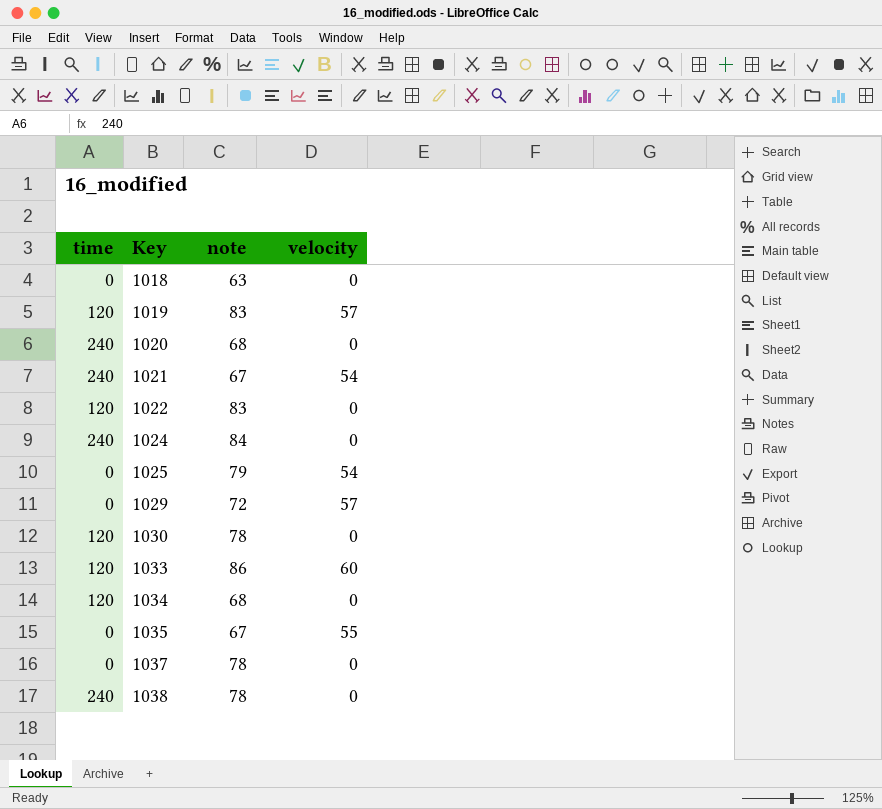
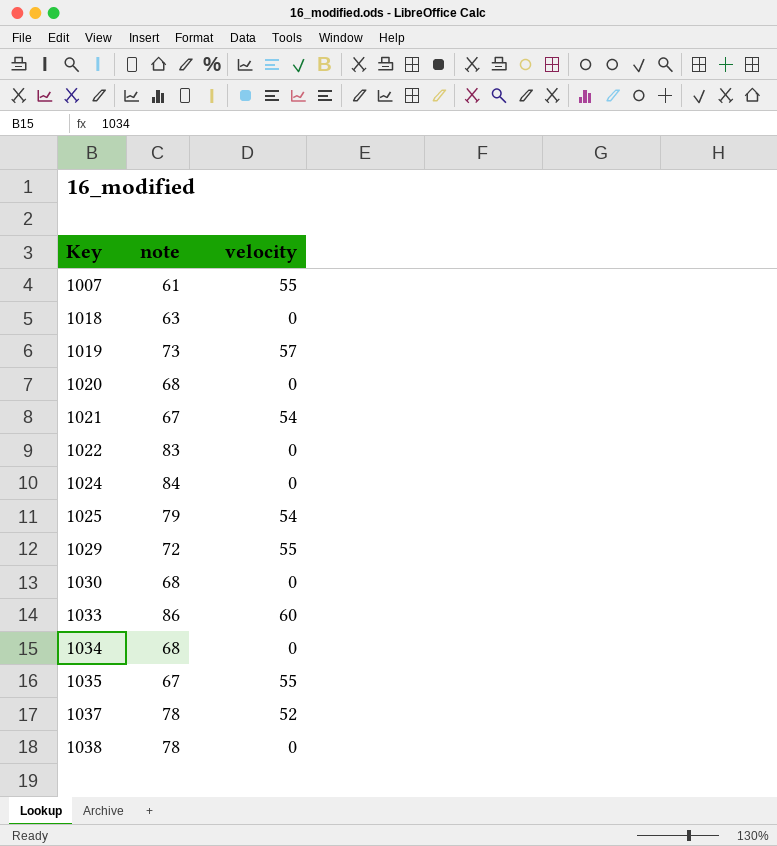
column time | position: 1 -> none
row 1007: none -> 61 | 55
1019 | note: 83 -> 73
1029 | velocity: 57 -> 55
1030 | note: 78 -> 68
1037 | velocity: 0 -> 52

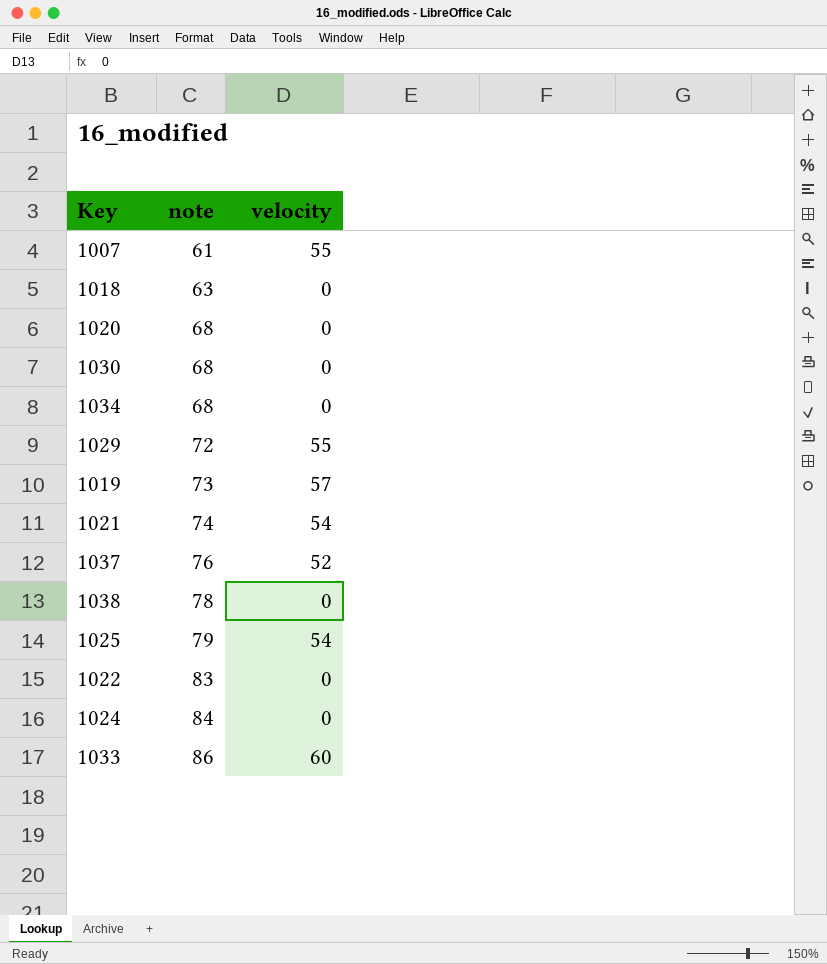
row order: Key ascending -> note ascending
row 1035: 67 | 55 -> none
1021 | note: 67 -> 74
1037 | note: 78 -> 76

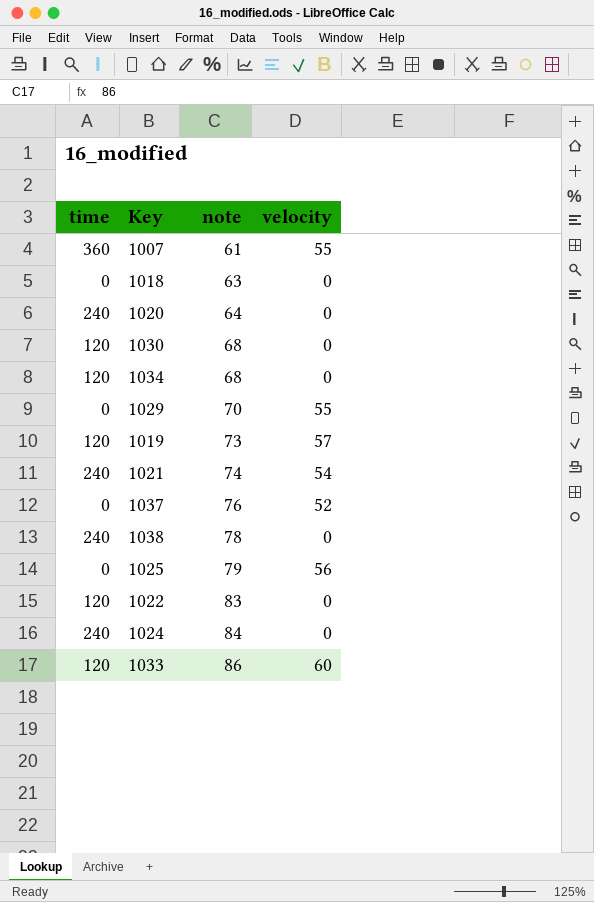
column time | position: none -> 1
1020 | note: 68 -> 64
1029 | note: 72 -> 70
1025 | velocity: 54 -> 56

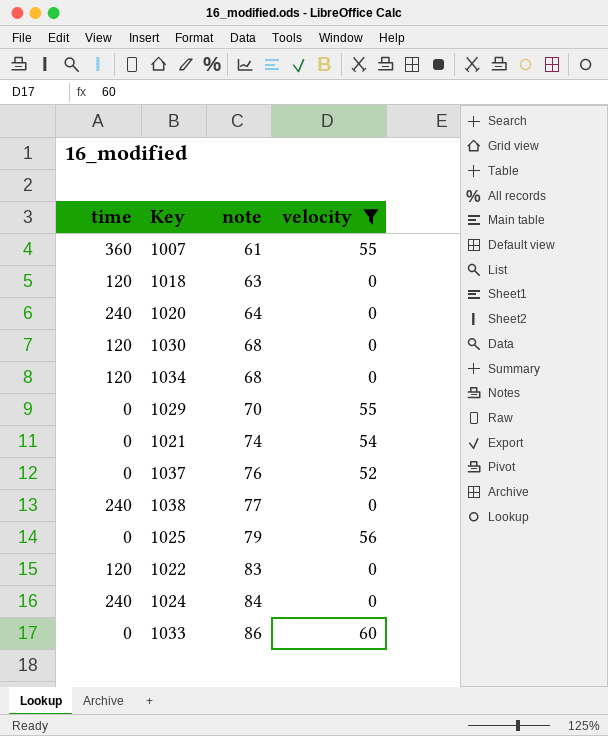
filter: none -> velocity != 57
1018 | time: 0 -> 120
1021 | time: 240 -> 0
1038 | note: 78 -> 77
1033 | time: 120 -> 0

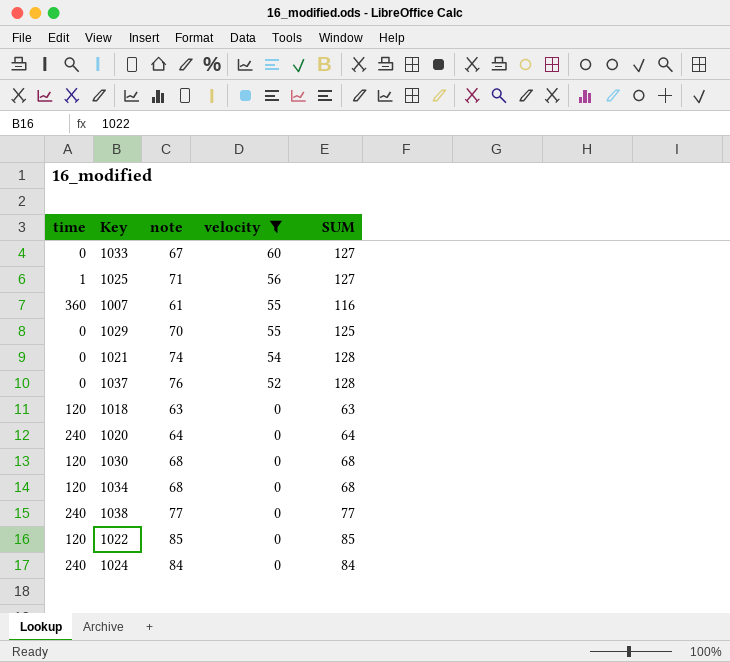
row order: note ascending -> velocity descending
column SUM | formula: none -> [note] + [velocity]
1033 | note: 86 -> 67
1025 | time: 0 -> 1
1025 | note: 79 -> 71
1022 | note: 83 -> 85

